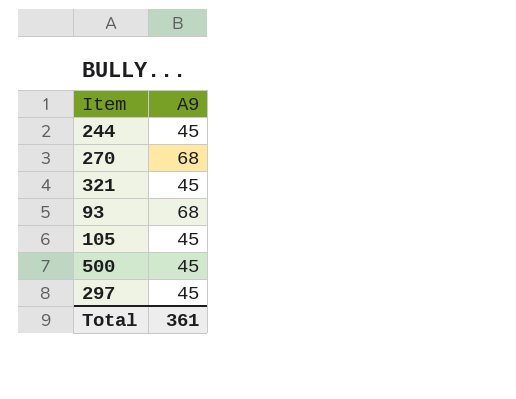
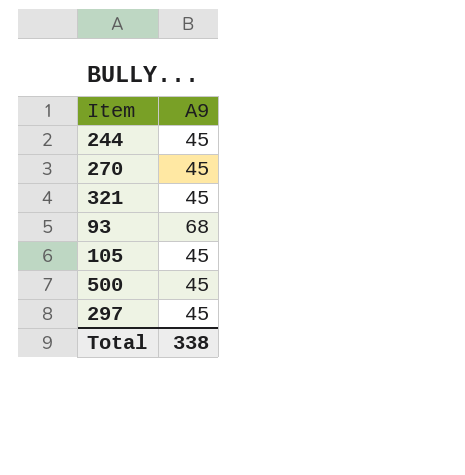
270 | A9: 68 -> 45
Total | A9: 361 -> 338

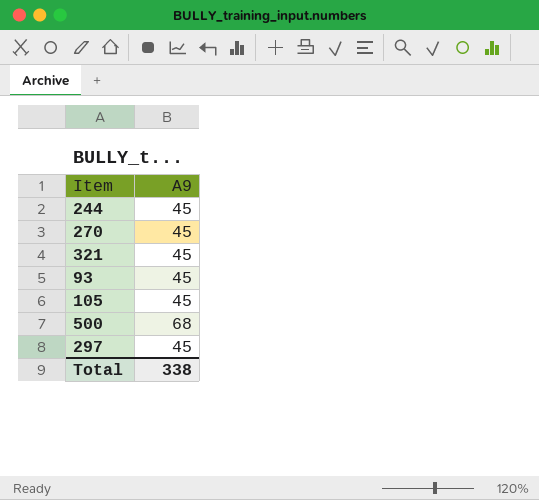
93 | A9: 68 -> 45
500 | A9: 45 -> 68

